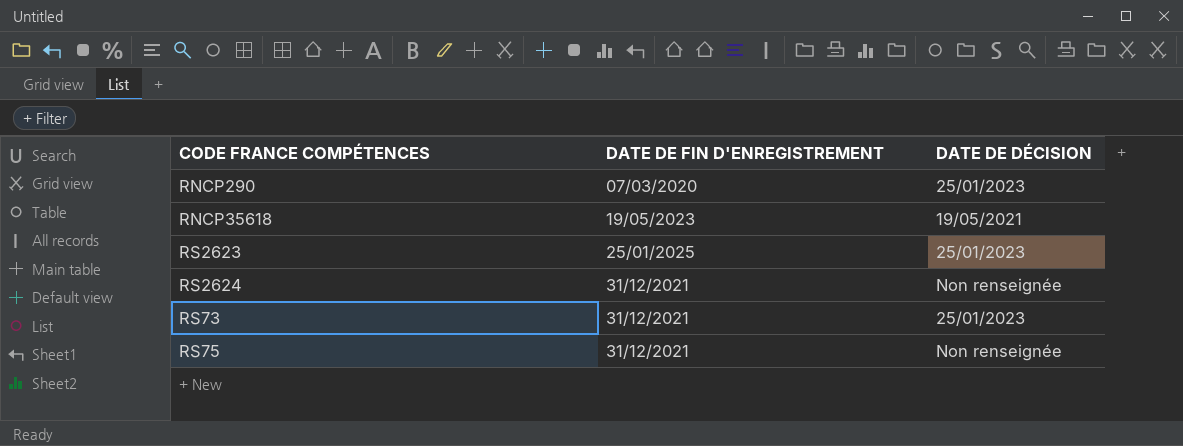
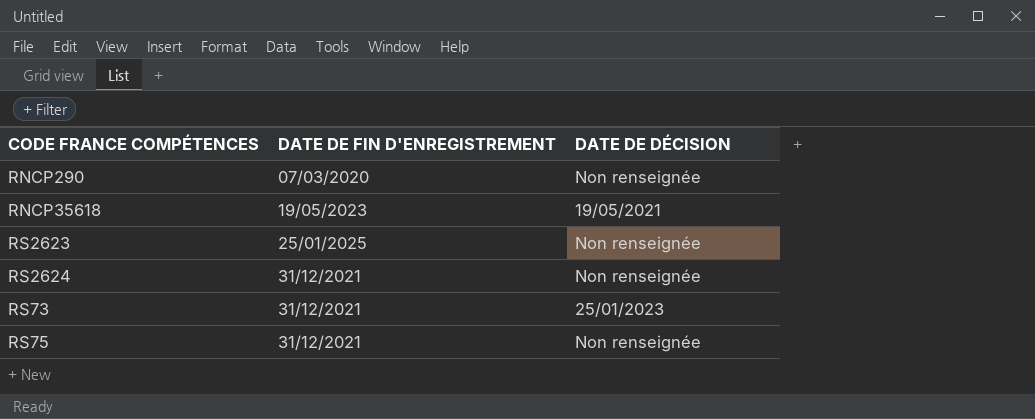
RNCP290 | DATE DE DÉCISION: 25/01/2023 -> Non renseignée
RS2623 | DATE DE DÉCISION: 25/01/2023 -> Non renseignée

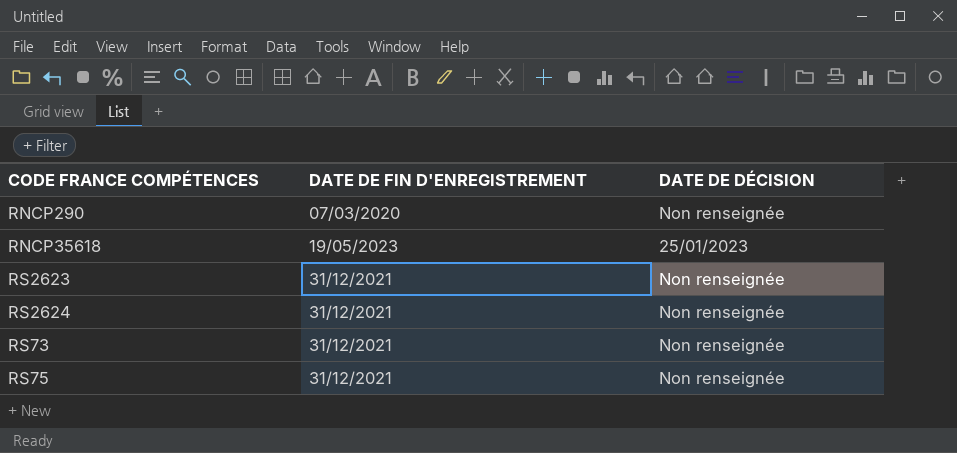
RNCP35618 | DATE DE DÉCISION: 19/05/2021 -> 25/01/2023
RS2623 | DATE DE FIN D'ENREGISTREMENT: 25/01/2025 -> 31/12/2021
RS73 | DATE DE DÉCISION: 25/01/2023 -> Non renseignée

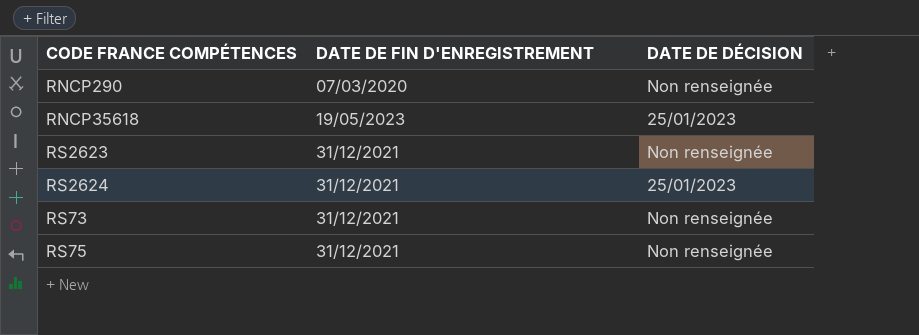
RS2624 | DATE DE DÉCISION: Non renseignée -> 25/01/2023

